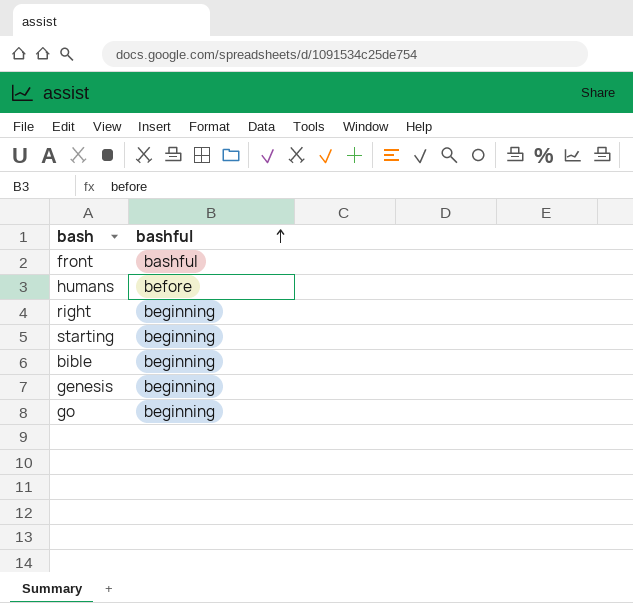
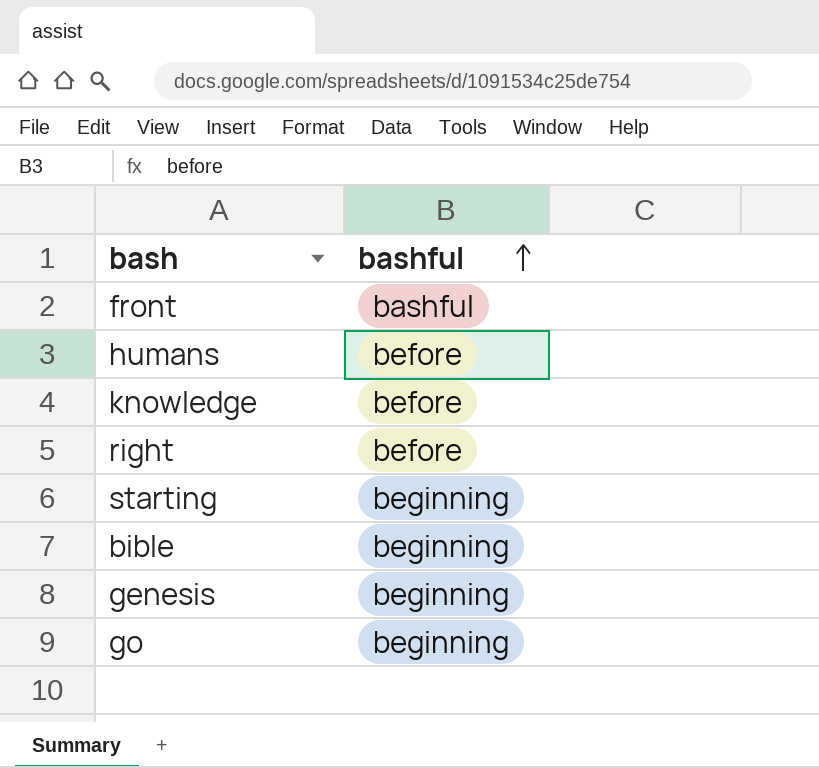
row knowledge: none -> before
right | bashful: beginning -> before

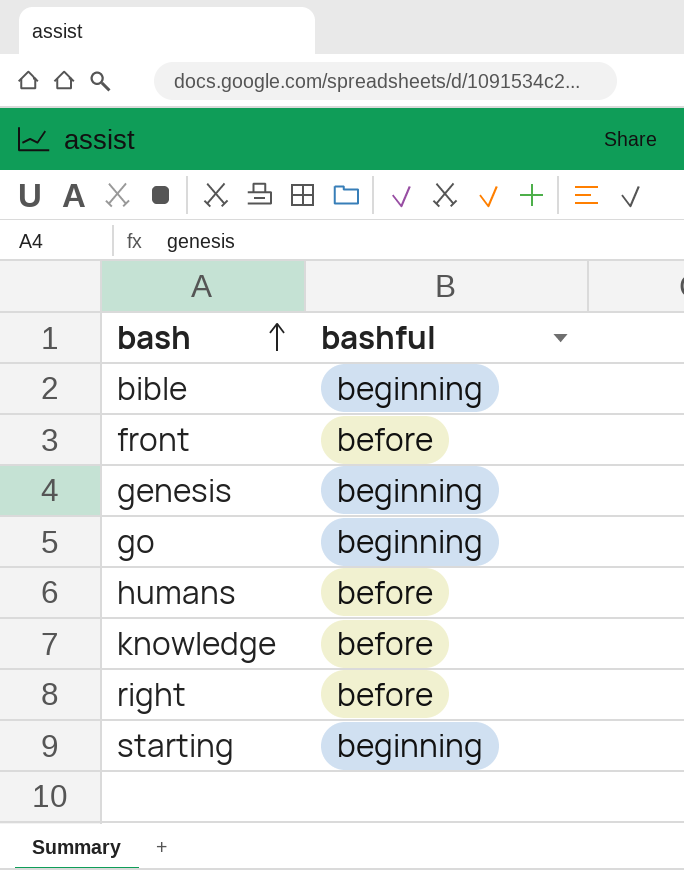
row order: bashful ascending -> bash ascending
front | bashful: bashful -> before

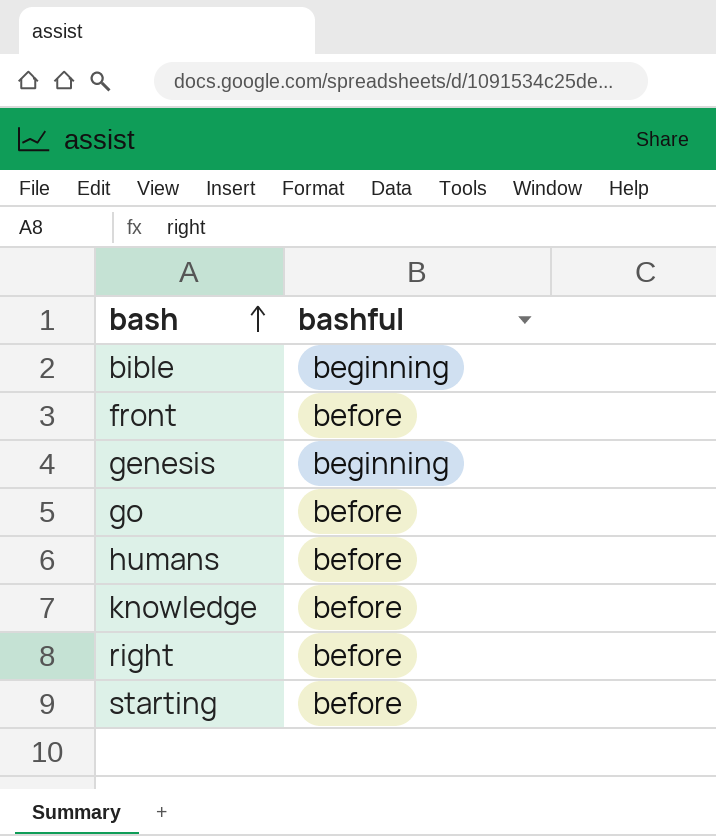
go | bashful: beginning -> before
starting | bashful: beginning -> before

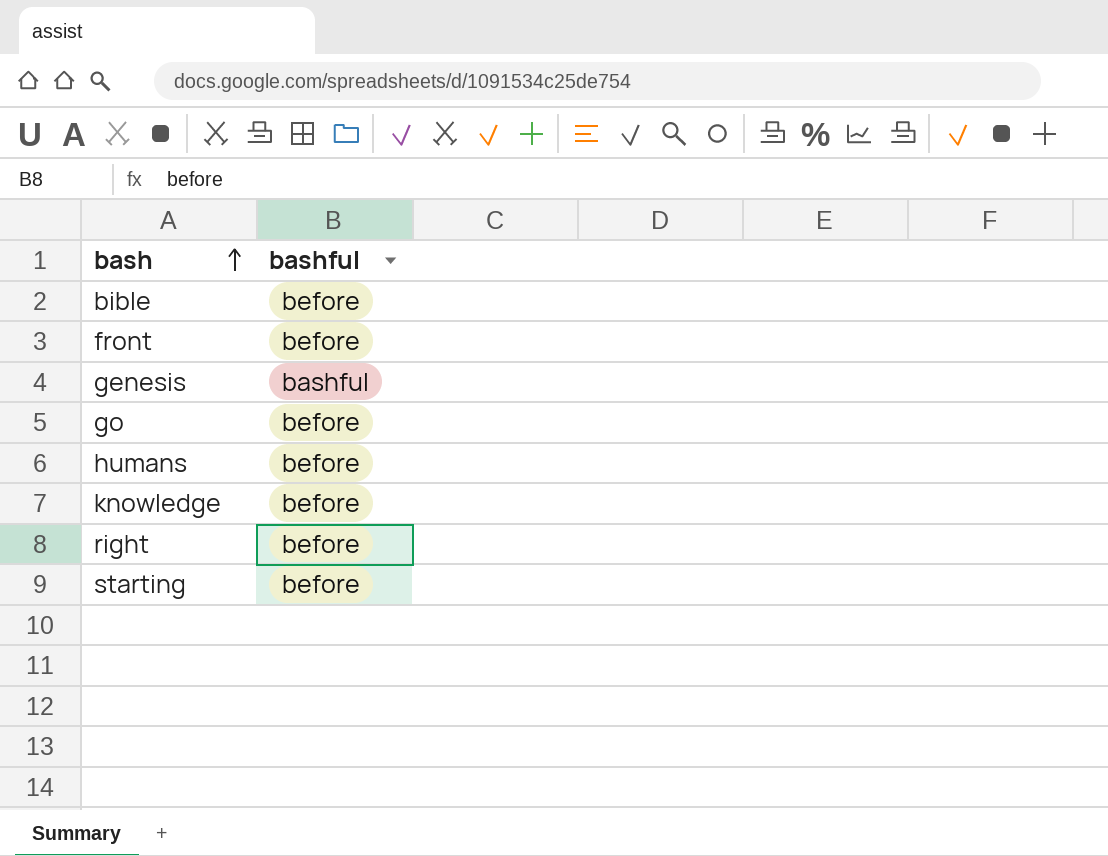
bible | bashful: beginning -> before
genesis | bashful: beginning -> bashful

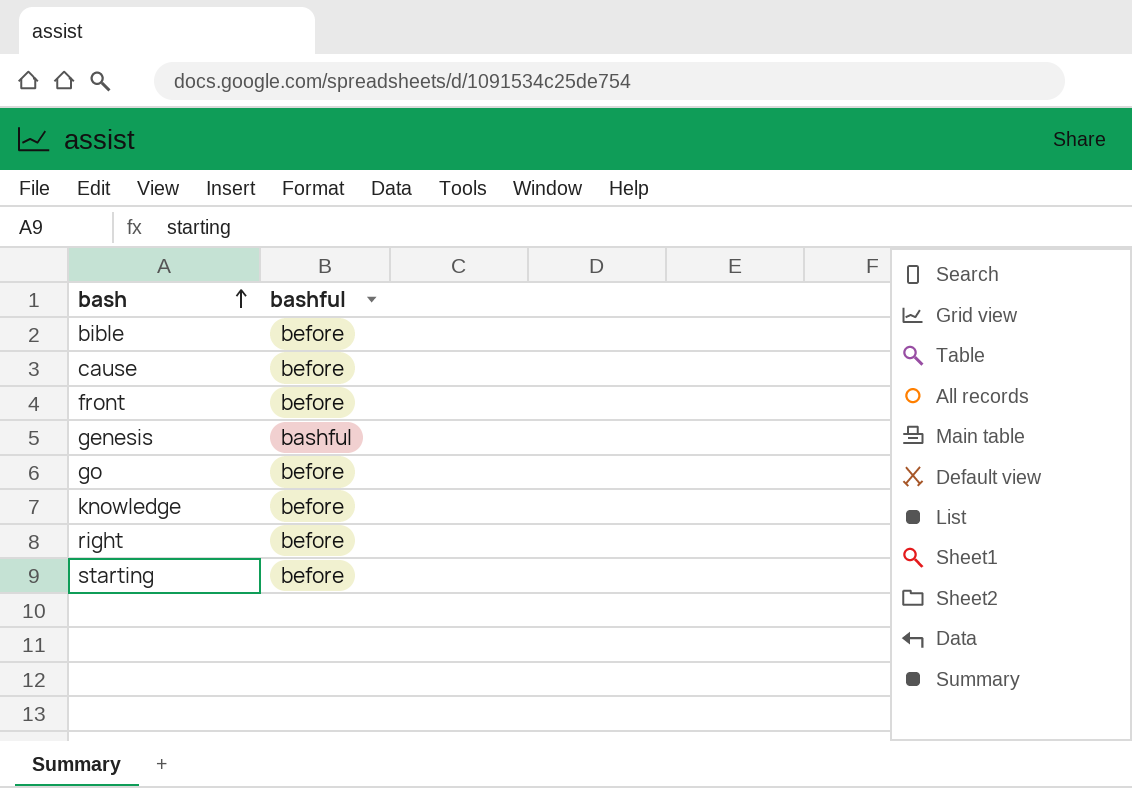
row humans: before -> none
row cause: none -> before

